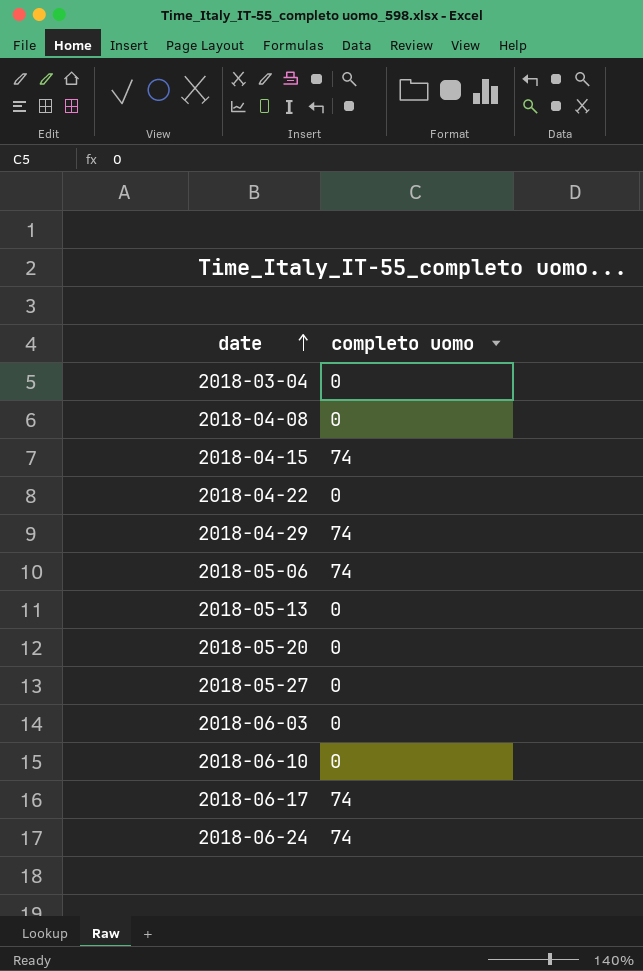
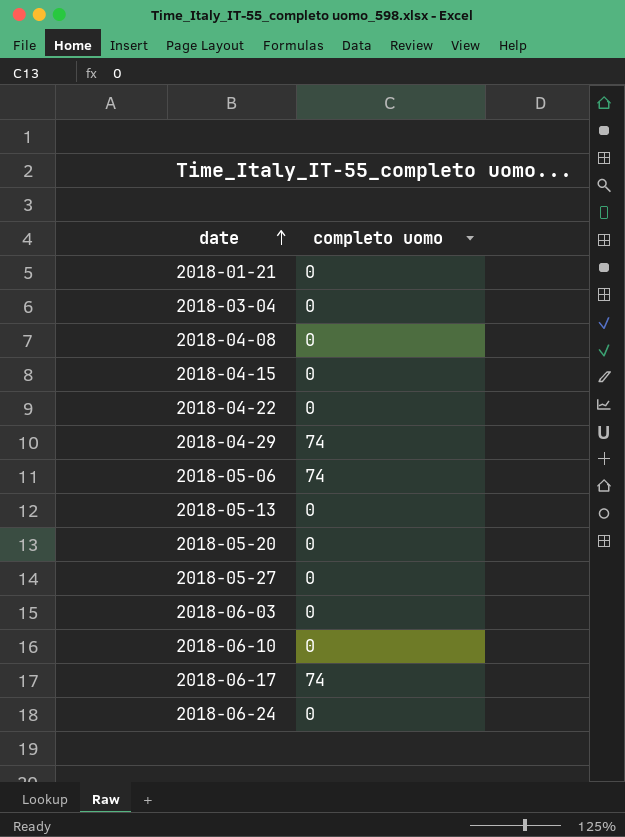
row 2018-01-21: none -> 0
2018-04-15 | completo uomo: 74 -> 0
2018-06-24 | completo uomo: 74 -> 0

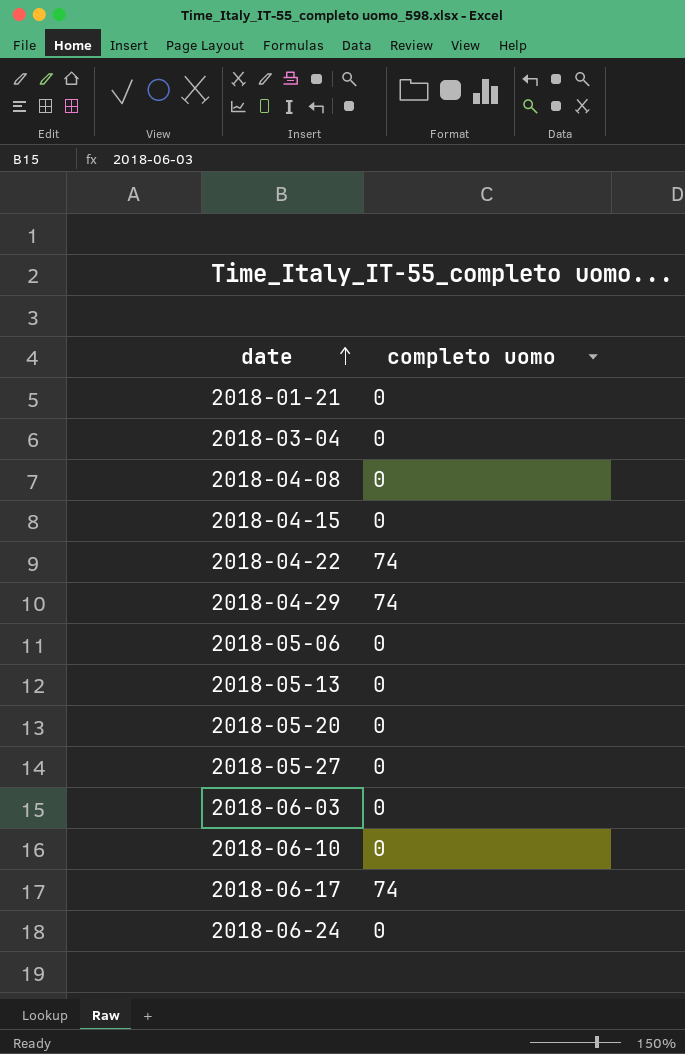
2018-04-22 | completo uomo: 0 -> 74
2018-05-06 | completo uomo: 74 -> 0

